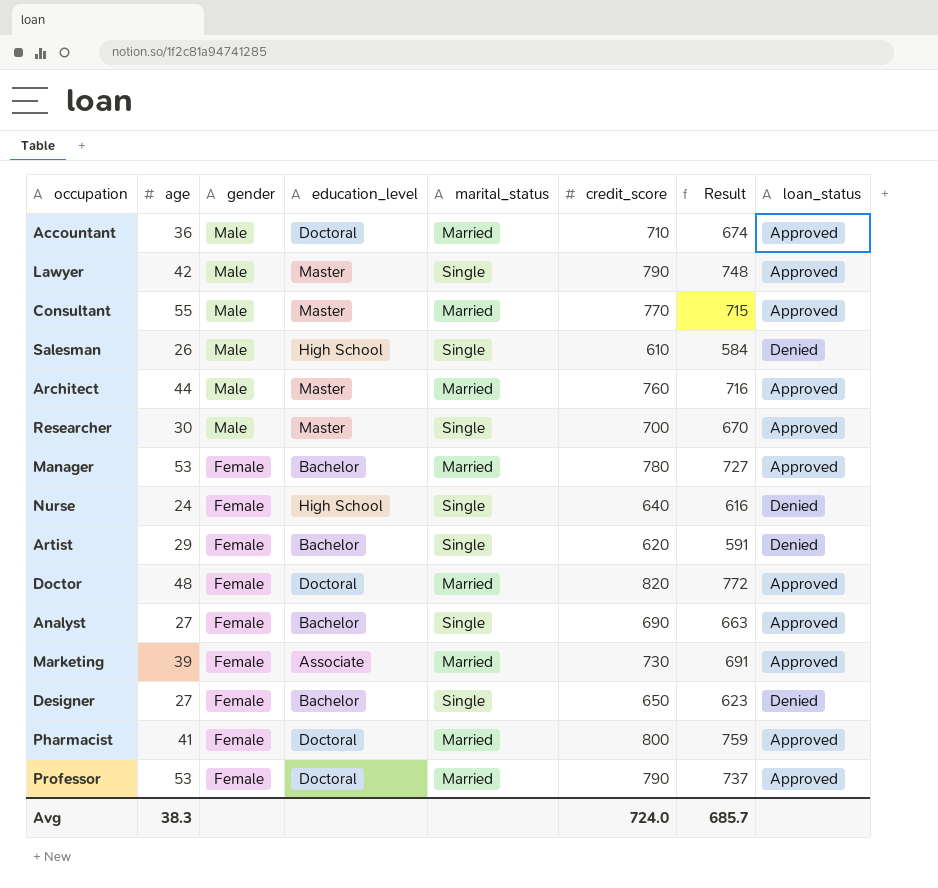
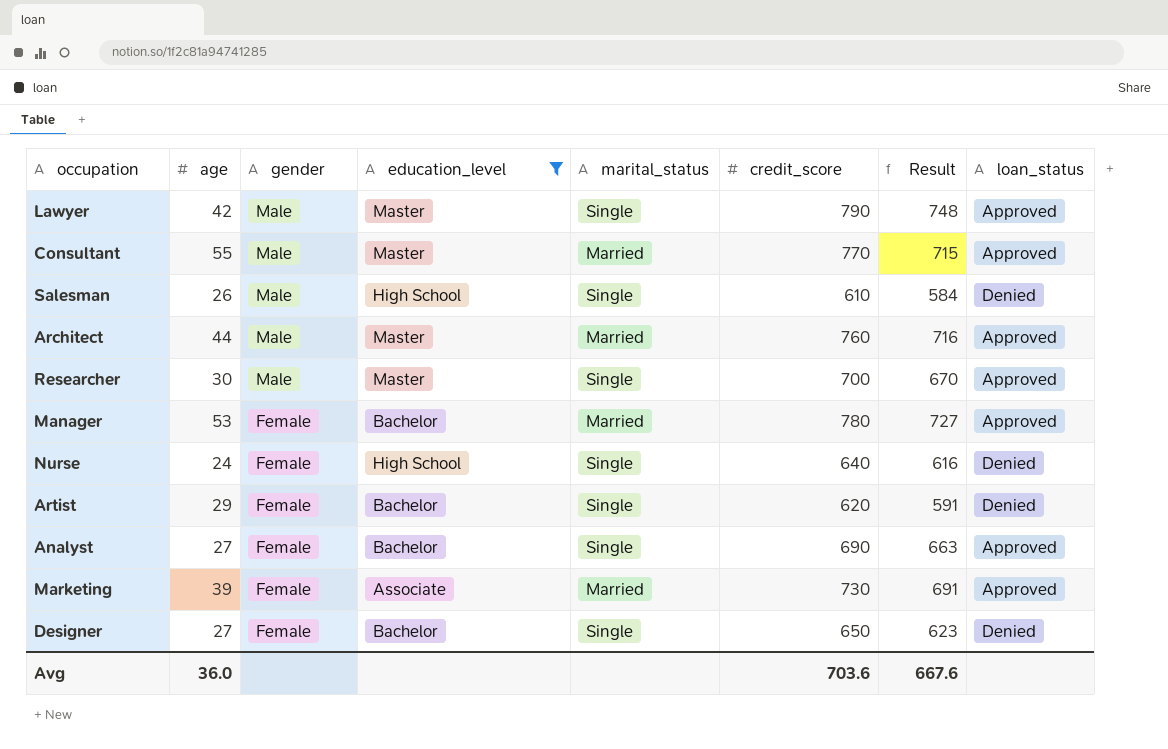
filter: none -> education_level != Doctoral
Avg | age: 38.3 -> 36.0
Avg | credit_score: 724.0 -> 703.6
Avg | Result: 685.7 -> 667.6

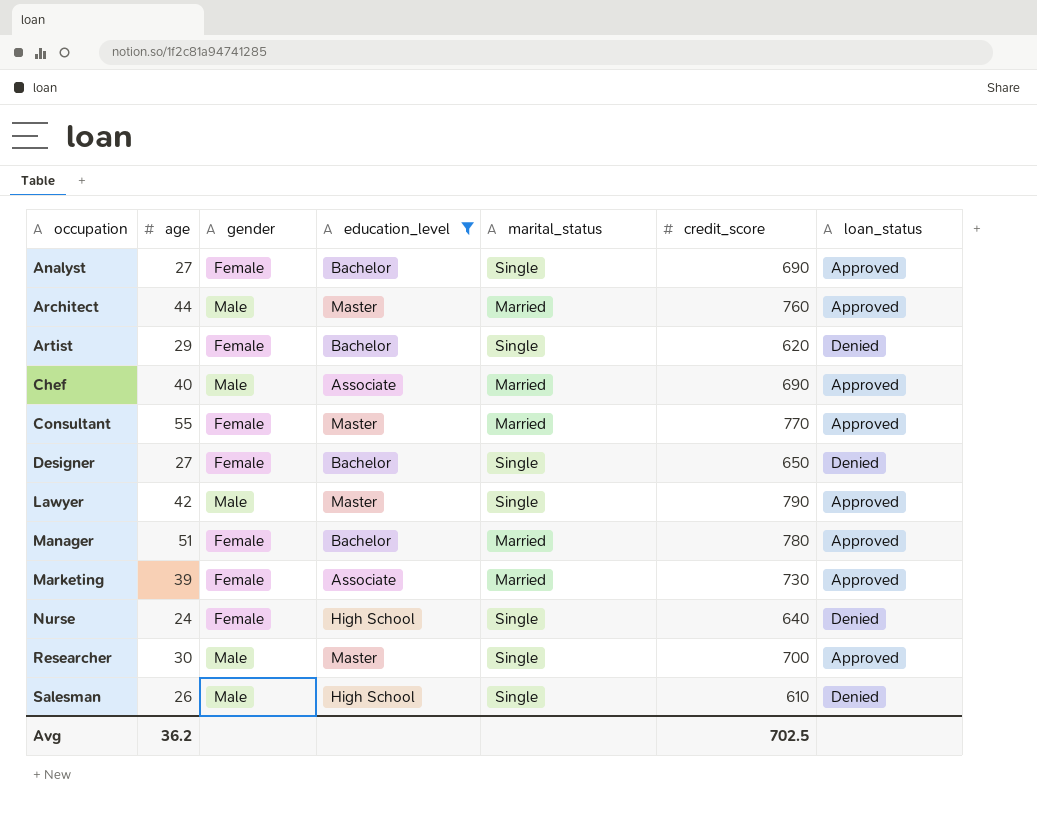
row order: gender descending -> occupation ascending
column Result | formula: [credit_score] - [age] -> none
row Chef: none -> 40 | Male | Associate | Married | 690 | Approved
Consultant | gender: Male -> Female
Manager | age: 53 -> 51
Avg | age: 36.0 -> 36.2
Avg | credit_score: 703.6 -> 702.5

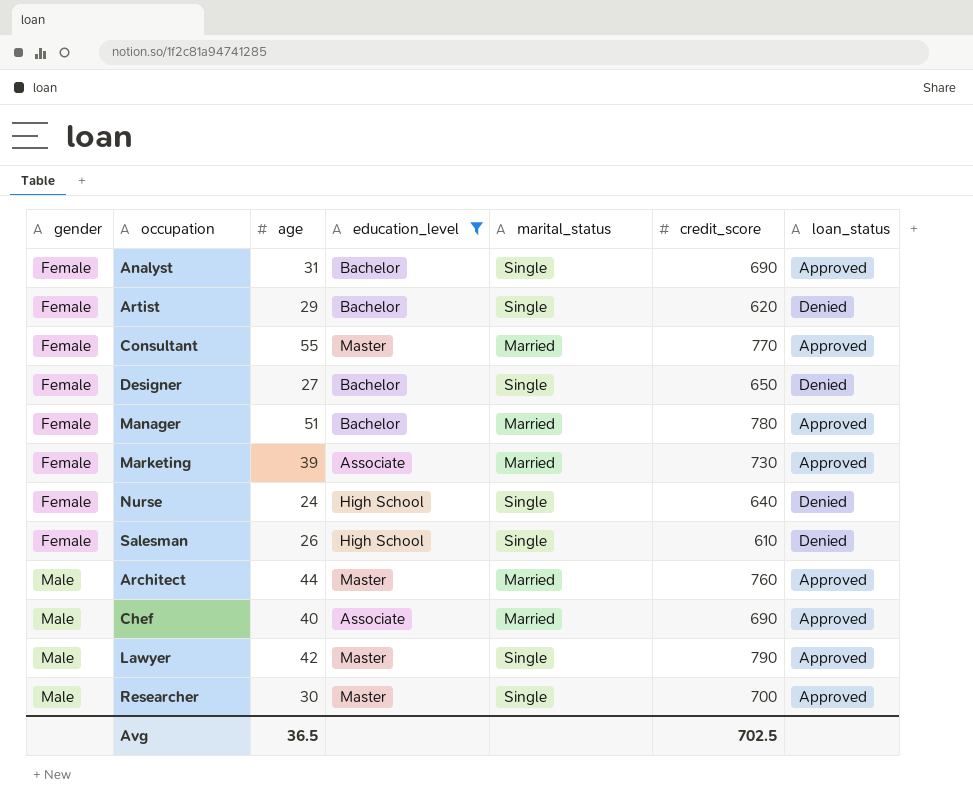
row order: occupation ascending -> gender ascending
column gender | position: 3 -> 1
Analyst | age: 27 -> 31
Salesman | gender: Male -> Female
Avg | age: 36.2 -> 36.5

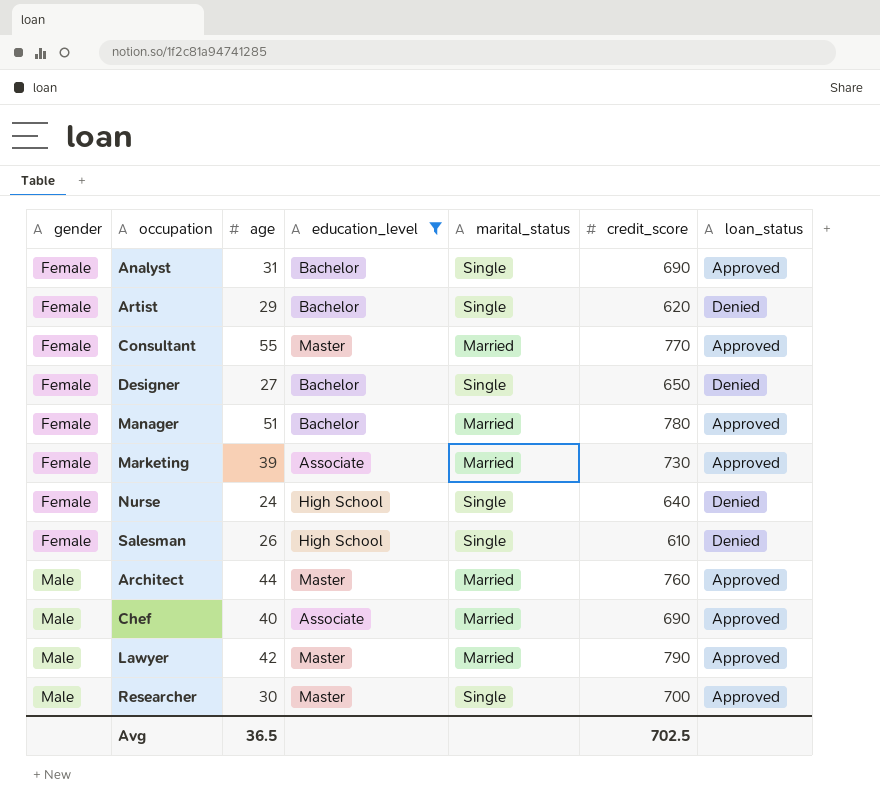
Lawyer | marital_status: Single -> Married

